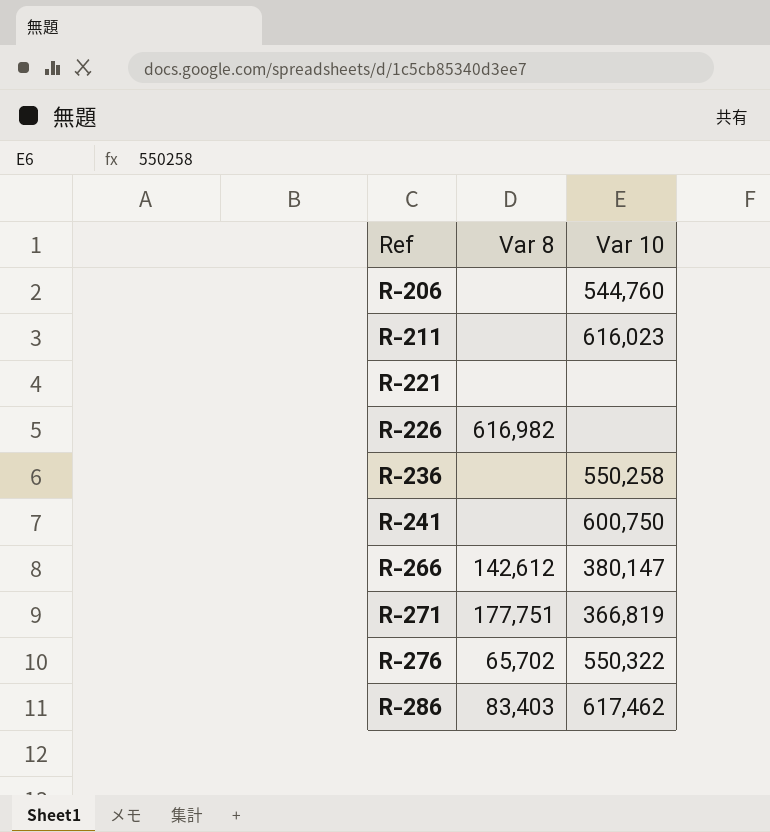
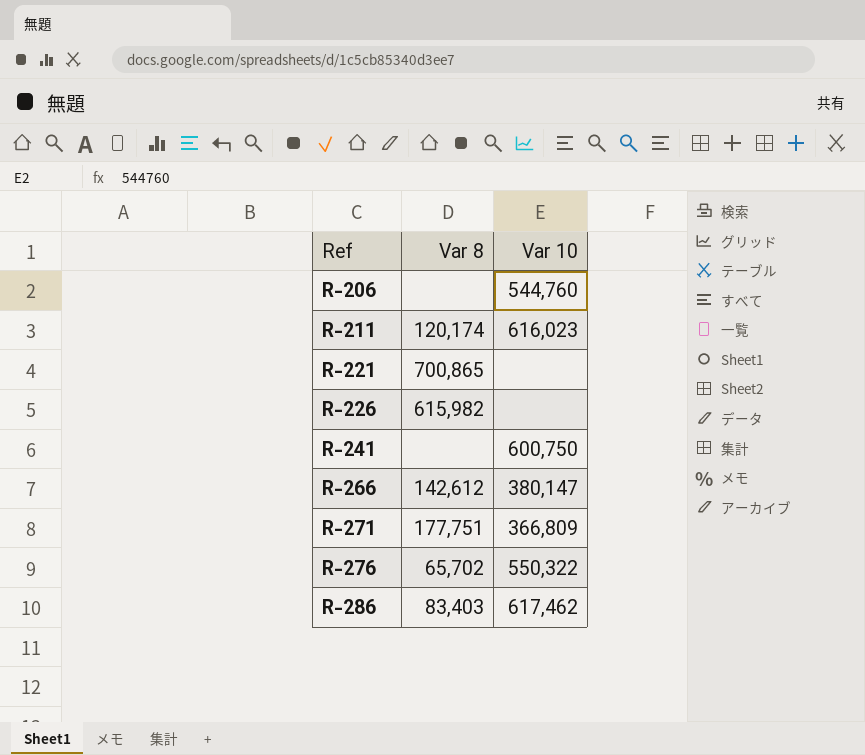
row R-236: none | 550,258 -> none
R-211 | Var 8: none -> 120,174
R-221 | Var 8: none -> 700,865
R-226 | Var 8: 616,982 -> 615,982
R-271 | Var 10: 366,819 -> 366,809

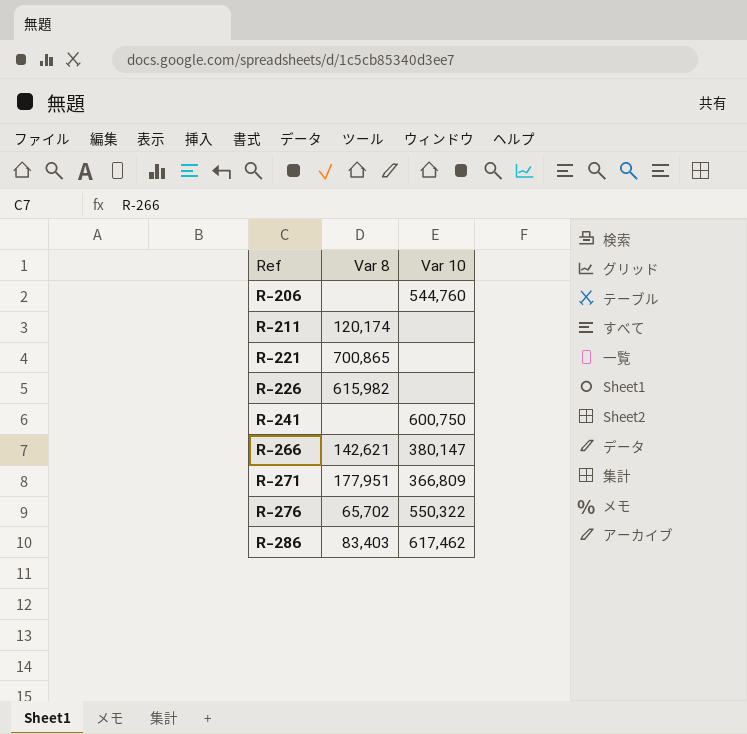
R-211 | Var 10: 616,023 -> none
R-266 | Var 8: 142,612 -> 142,621
R-271 | Var 8: 177,751 -> 177,951

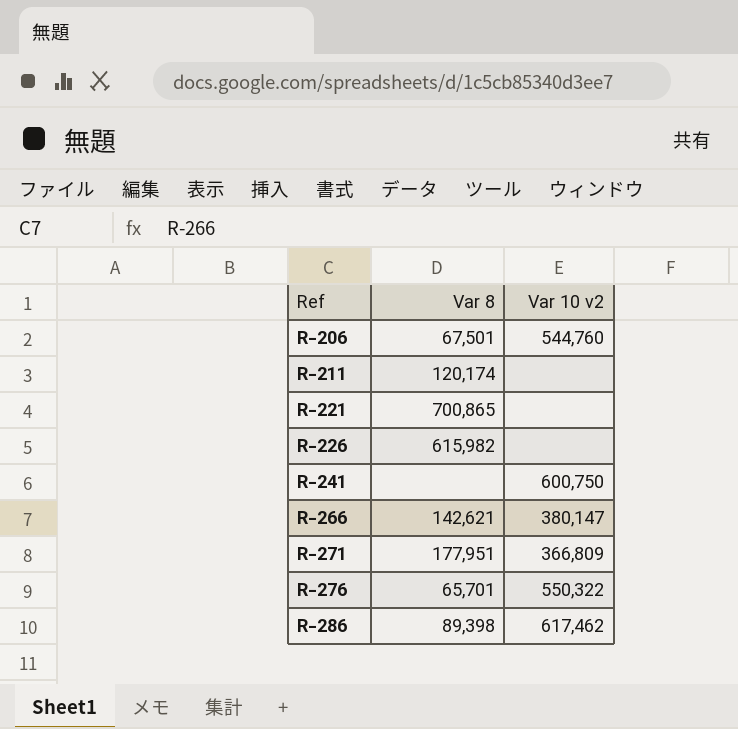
column name: Var 10 -> Var 10 v2
R-206 | Var 8: none -> 67,501
R-276 | Var 8: 65,702 -> 65,701
R-286 | Var 8: 83,403 -> 89,398

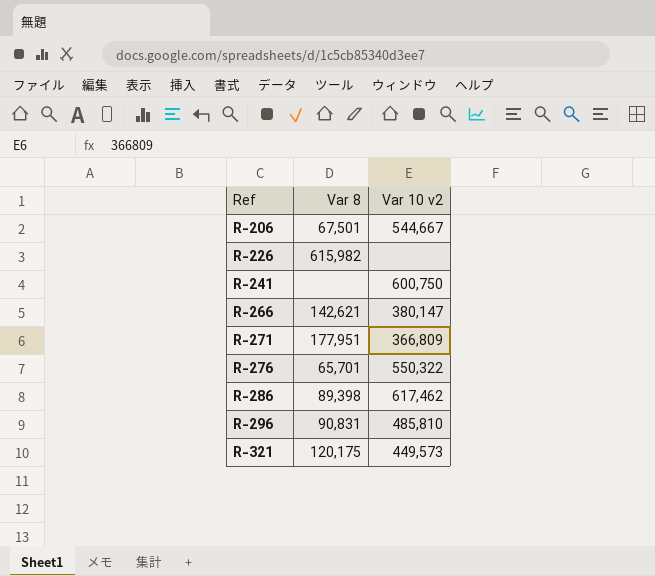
row R-211: 120,174 | none -> none
row R-221: 700,865 | none -> none
R-206 | Var 10 v2: 544,760 -> 544,667
row R-296: none -> 90,831 | 485,810
row R-321: none -> 120,175 | 449,573

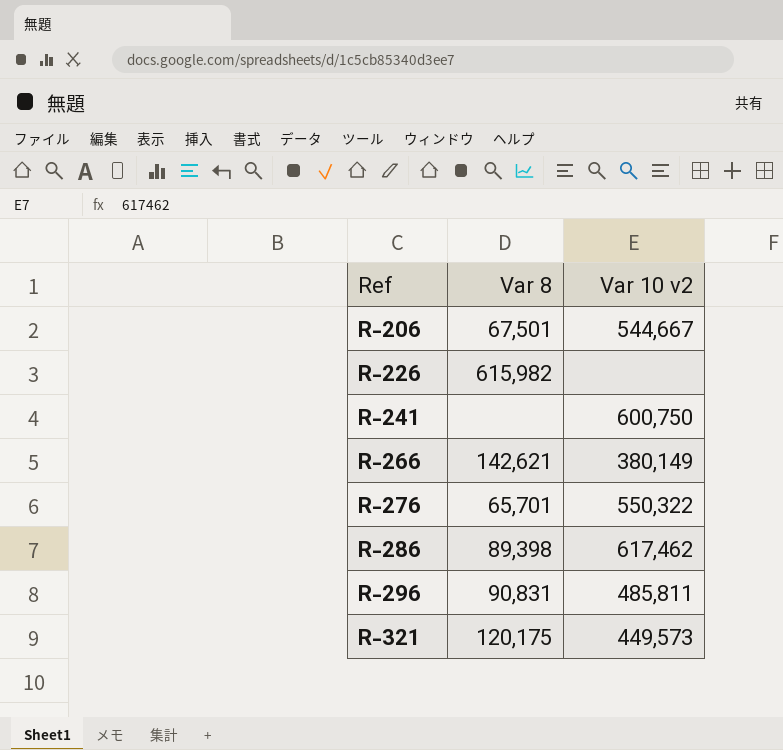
row R-271: 177,951 | 366,809 -> none
R-266 | Var 10 v2: 380,147 -> 380,149
R-296 | Var 10 v2: 485,810 -> 485,811

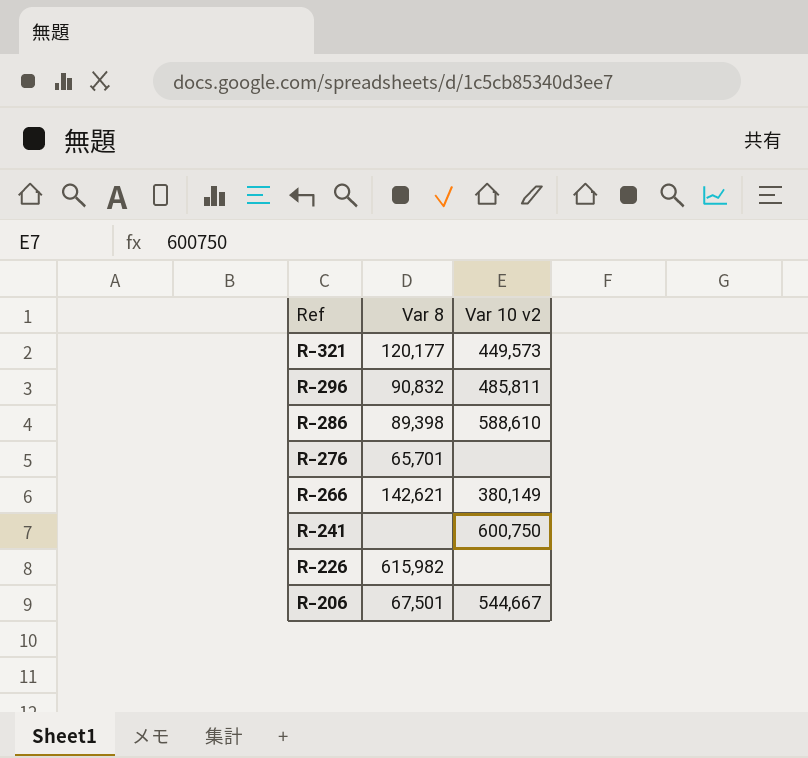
row order: Ref ascending -> Ref descending
R-321 | Var 8: 120,175 -> 120,177
R-296 | Var 8: 90,831 -> 90,832
R-286 | Var 10 v2: 617,462 -> 588,610
R-276 | Var 10 v2: 550,322 -> none

